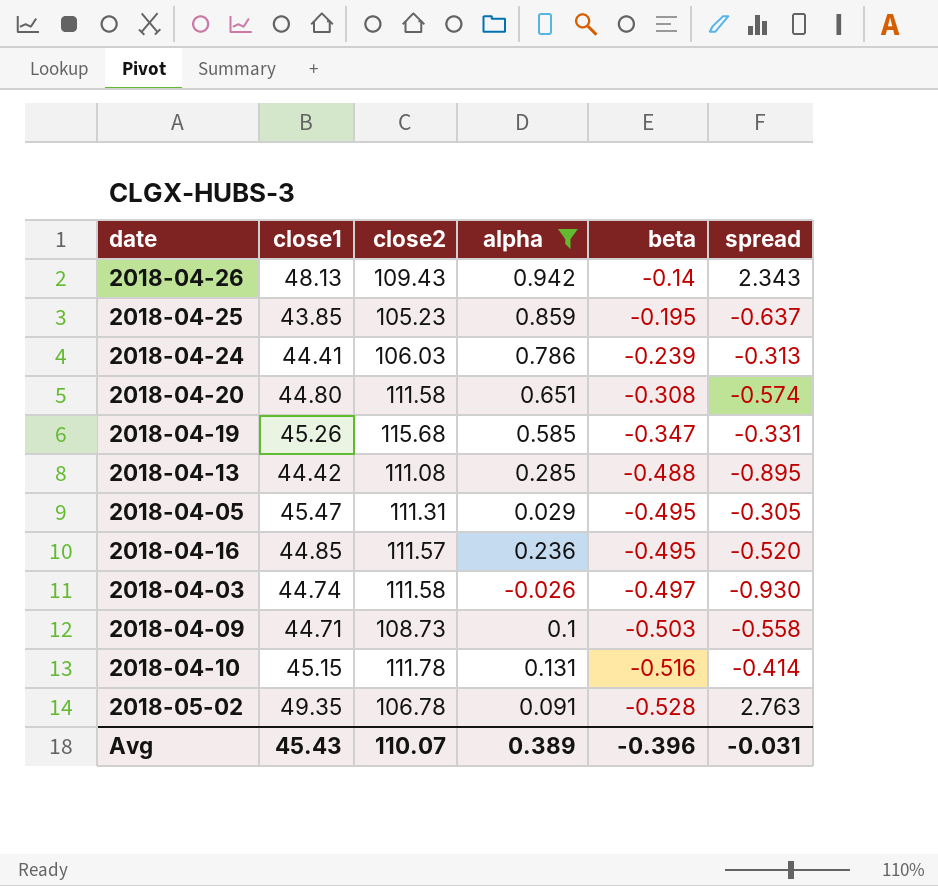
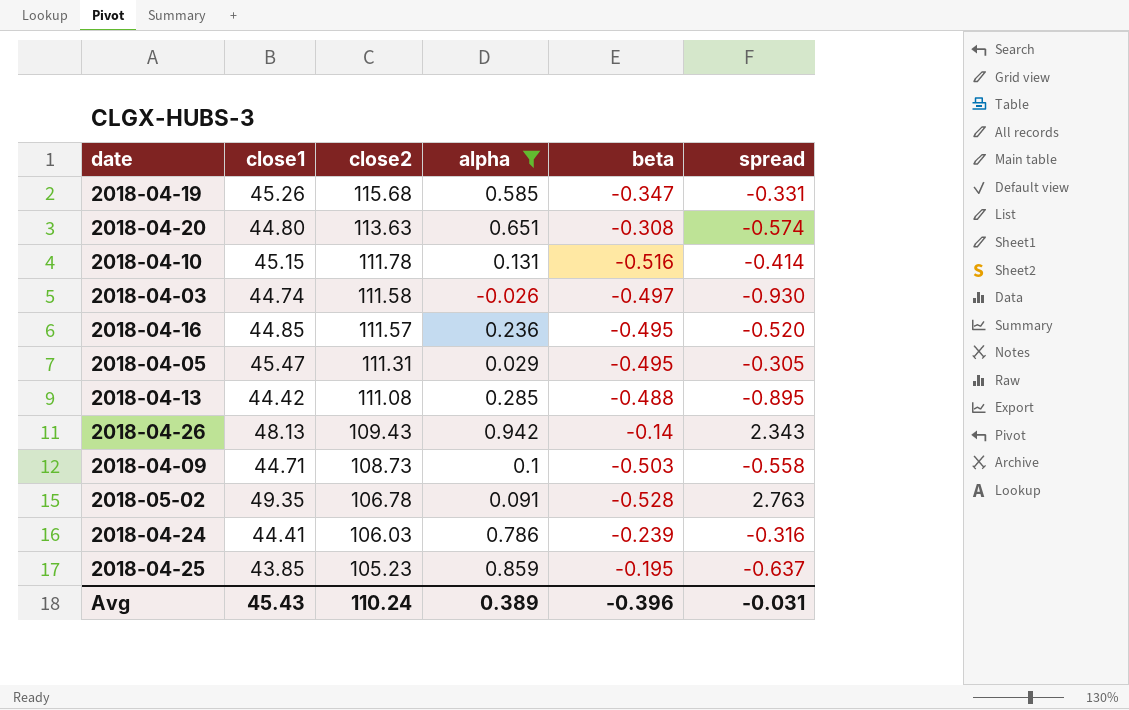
row order: beta descending -> close2 descending
2018-04-20 | close2: 111.58 -> 113.63
2018-04-24 | spread: -0.313 -> -0.316
Avg | close2: 110.07 -> 110.24

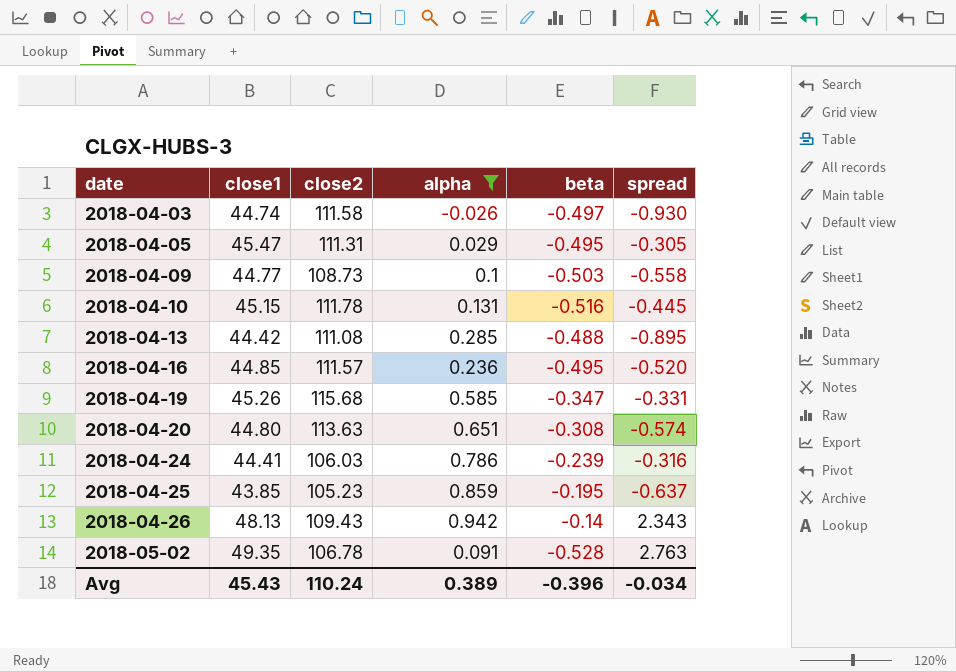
row order: close2 descending -> date ascending
2018-04-09 | close1: 44.71 -> 44.77
2018-04-10 | spread: -0.414 -> -0.445
Avg | spread: -0.031 -> -0.034

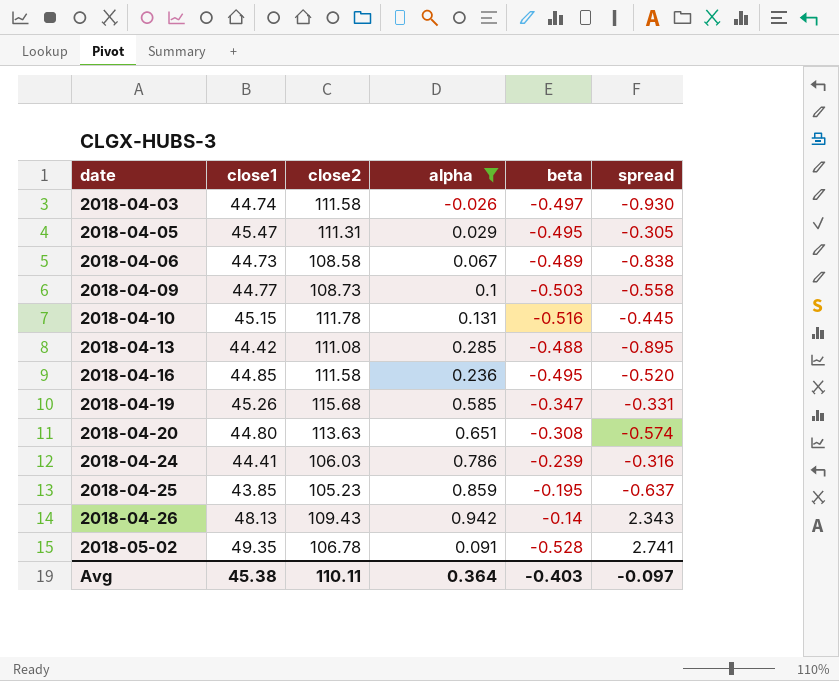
row 2018-04-06: none -> 44.73 | 108.58 | 0.067 | -0.489 | -0.838
2018-04-16 | close2: 111.57 -> 111.58
2018-05-02 | spread: 2.763 -> 2.741
Avg | close1: 45.43 -> 45.38
Avg | close2: 110.24 -> 110.11
Avg | alpha: 0.389 -> 0.364
Avg | beta: -0.396 -> -0.403
Avg | spread: -0.034 -> -0.097

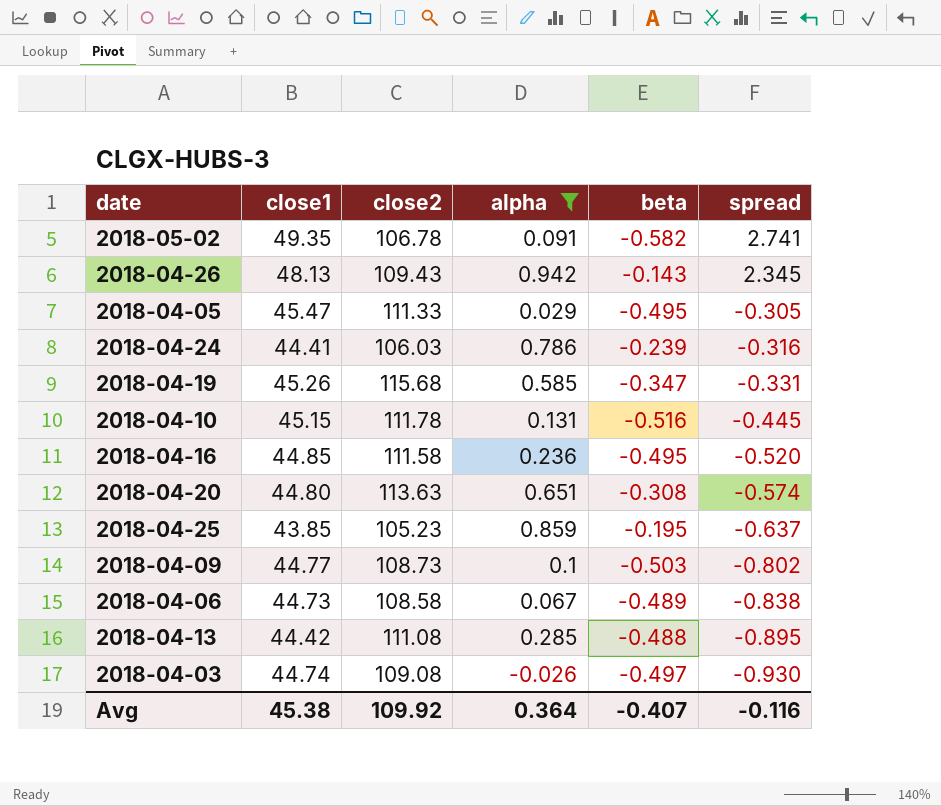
row order: date ascending -> spread descending
2018-05-02 | beta: -0.528 -> -0.582
2018-04-26 | beta: -0.14 -> -0.143
2018-04-26 | spread: 2.343 -> 2.345
2018-04-05 | close2: 111.31 -> 111.33
2018-04-09 | spread: -0.558 -> -0.802
2018-04-03 | close2: 111.58 -> 109.08
Avg | close2: 110.11 -> 109.92
Avg | beta: -0.403 -> -0.407
Avg | spread: -0.097 -> -0.116

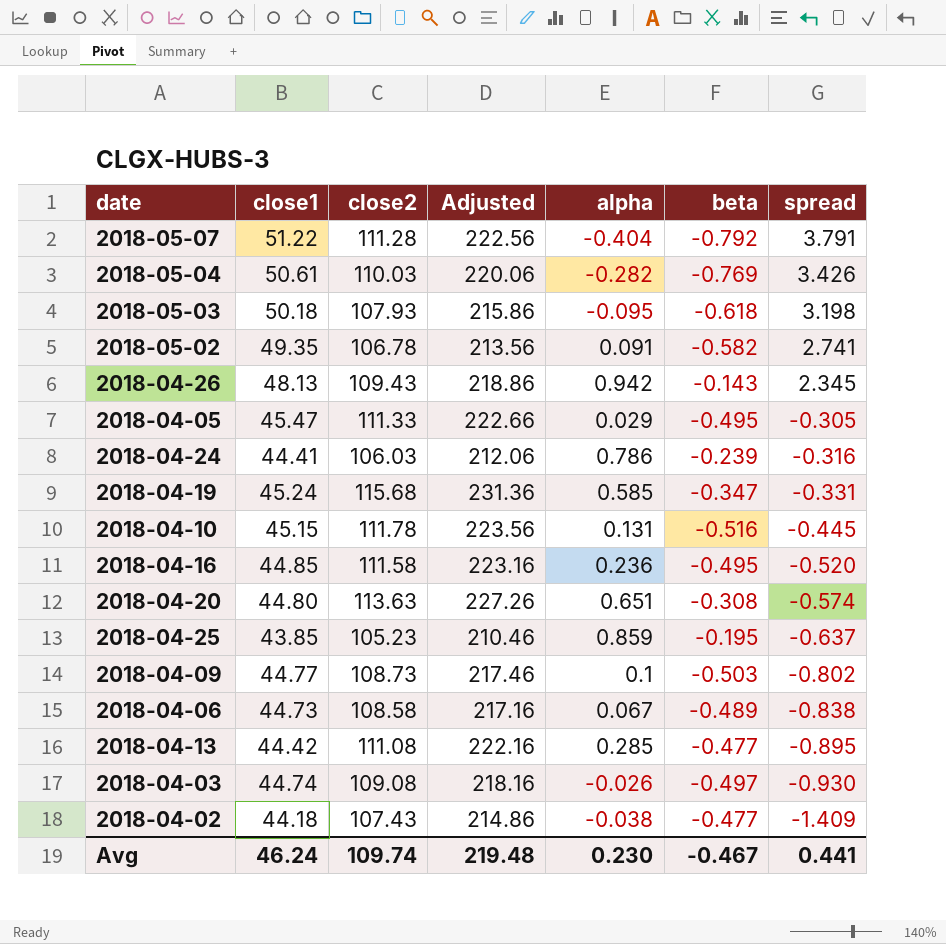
filter: alpha >= -0.026 -> none
column Adjusted | formula: none -> [close2] * 2
2018-04-19 | close1: 45.26 -> 45.24
2018-04-13 | beta: -0.488 -> -0.477
Avg | close1: 45.38 -> 46.24
Avg | close2: 109.92 -> 109.74
Avg | alpha: 0.364 -> 0.230
Avg | beta: -0.407 -> -0.467
Avg | spread: -0.116 -> 0.441

